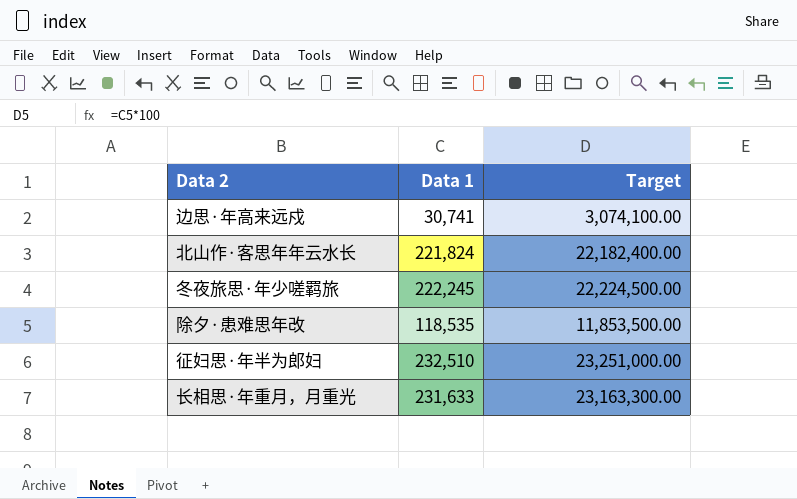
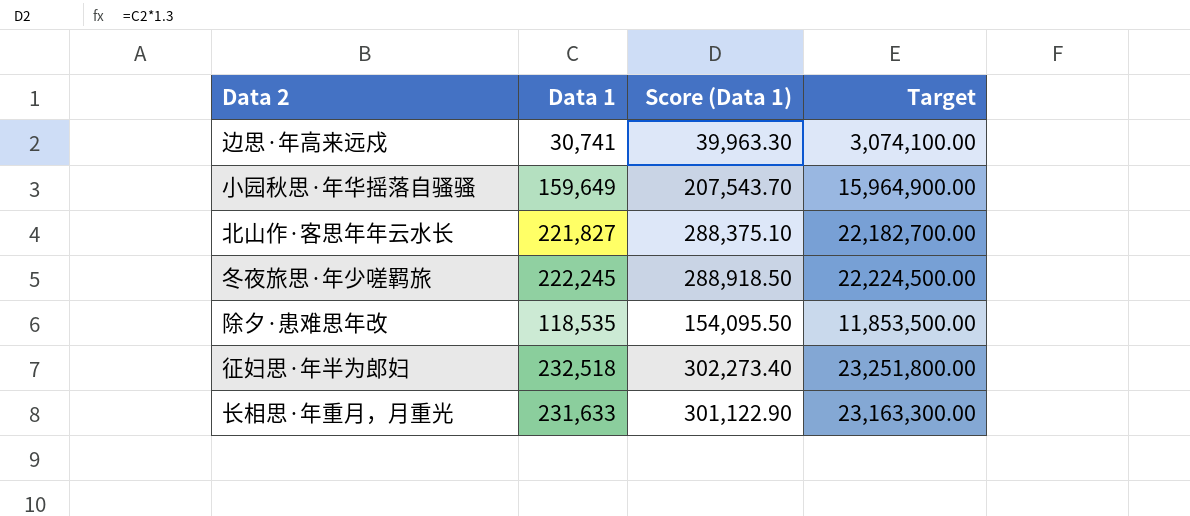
column Score (Data 1) | formula: none -> [Data 1] * 1.3
row 小园秋思·年华摇落自骚骚: none -> 159,649 | 207,543.70 | 15,964,900.00
北山作·客思年年云水长 | Data 1: 221,824 -> 221,827
北山作·客思年年云水长 | Target: 22,182,400.00 -> 22,182,700.00
征妇思·年半为郎妇 | Data 1: 232,510 -> 232,518
征妇思·年半为郎妇 | Target: 23,251,000.00 -> 23,251,800.00

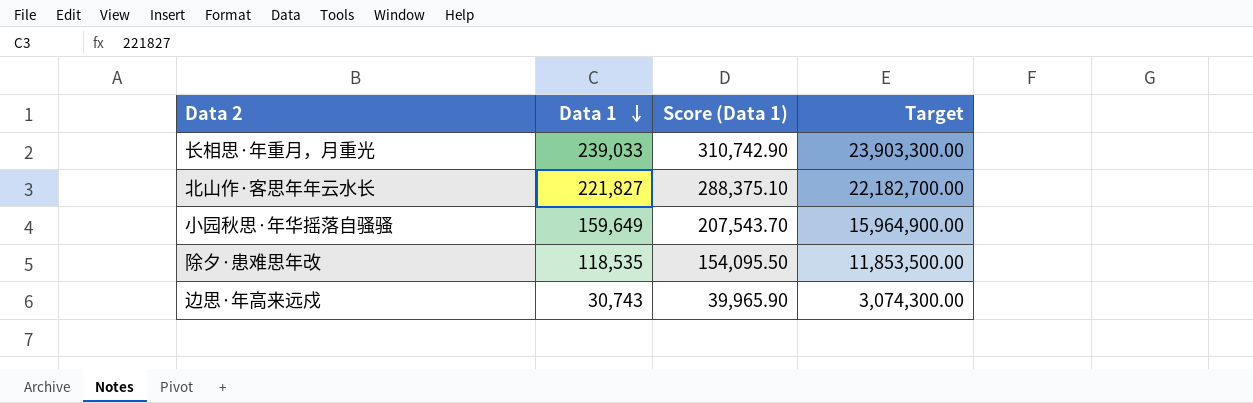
row order: none -> Data 1 descending
row 冬夜旅思·年少嗟羁旅: 222,245 | 288,918.50 | 22,224,500.00 -> none
row 征妇思·年半为郎妇: 232,518 | 302,273.40 | 23,251,800.00 -> none
长相思·年重月，月重光 | Data 1: 231,633 -> 239,033
长相思·年重月，月重光 | Score (Data 1): 301,122.90 -> 310,742.90
长相思·年重月，月重光 | Target: 23,163,300.00 -> 23,903,300.00
边思·年高来远戍 | Data 1: 30,741 -> 30,743
边思·年高来远戍 | Score (Data 1): 39,963.30 -> 39,965.90
边思·年高来远戍 | Target: 3,074,100.00 -> 3,074,300.00

